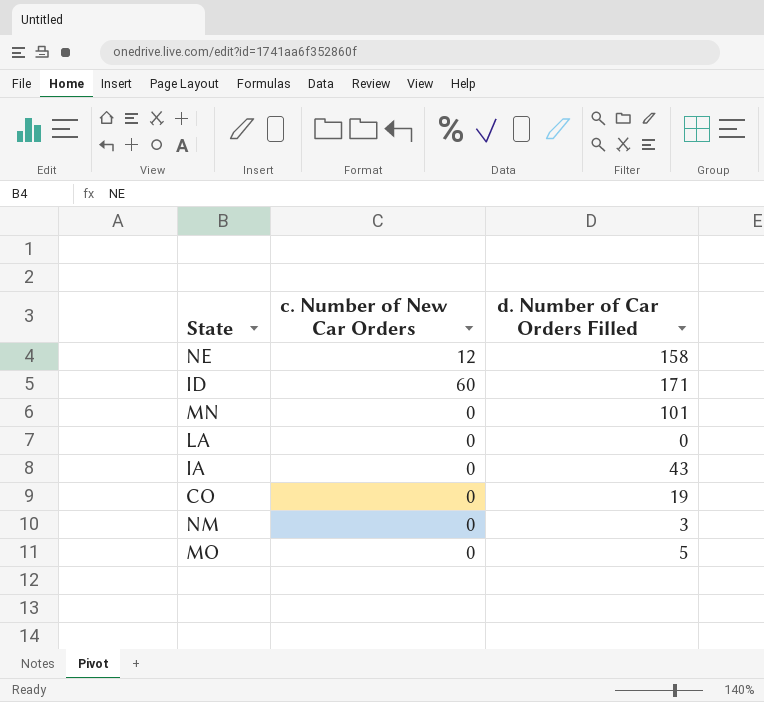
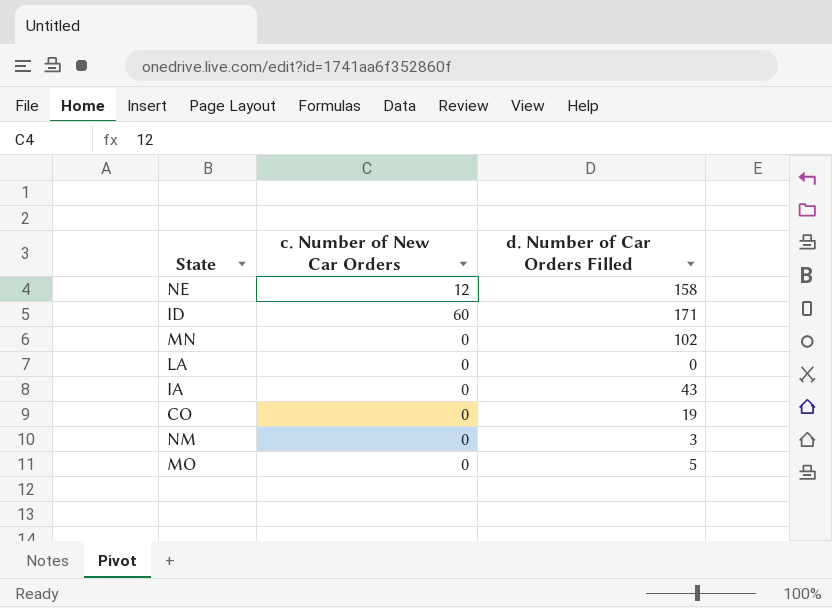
MN | d. Number of Car Orders Filled: 101 -> 102

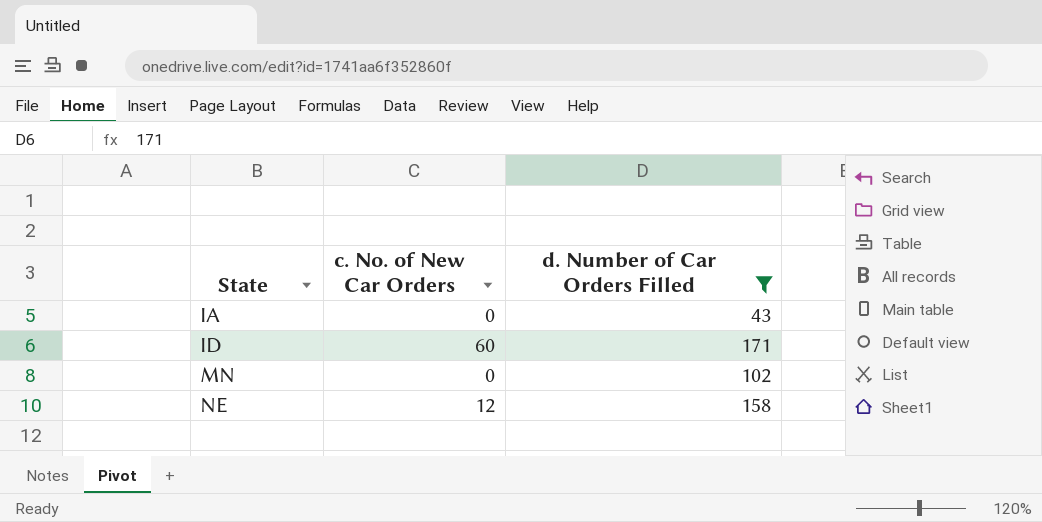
filter: none -> d. Number of Car Orders Filled >= 43
row order: none -> State ascending
column name: c. Number of New Car Orders -> c. No. of New Car Orders

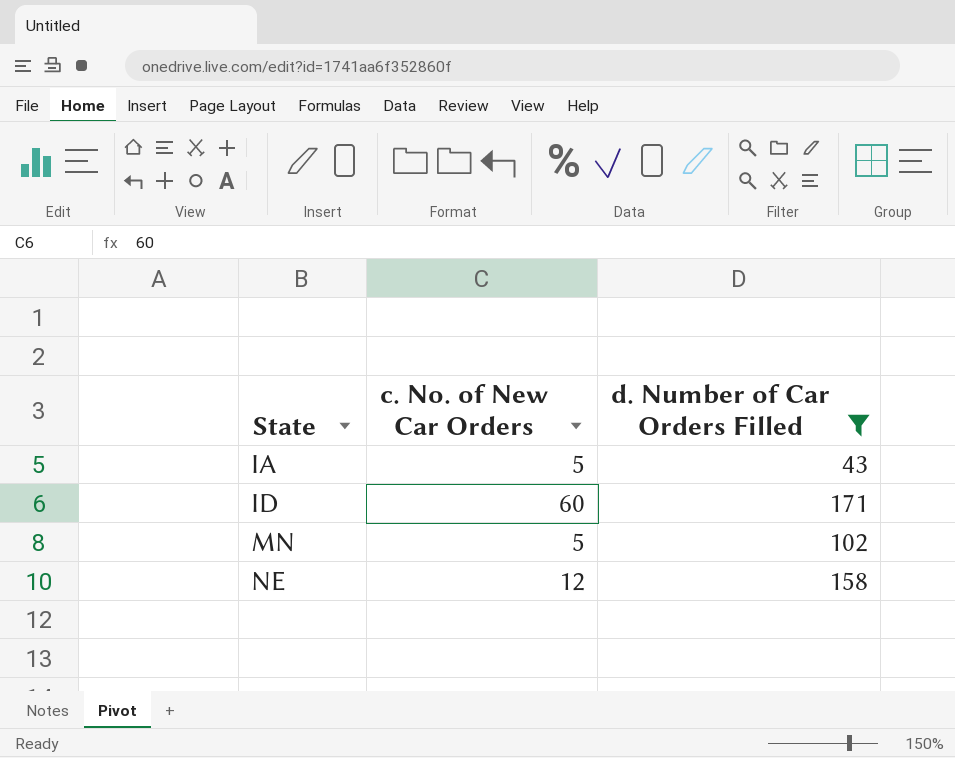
IA | c. No. of New Car Orders: 0 -> 5
MN | c. No. of New Car Orders: 0 -> 5

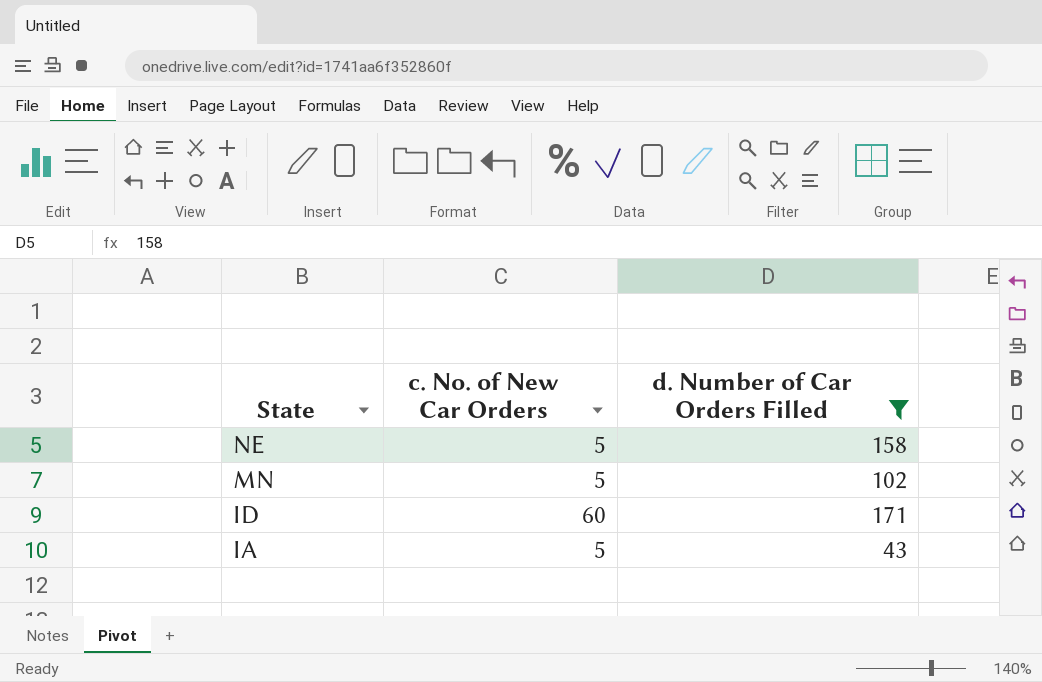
row order: State ascending -> State descending
NE | c. No. of New Car Orders: 12 -> 5

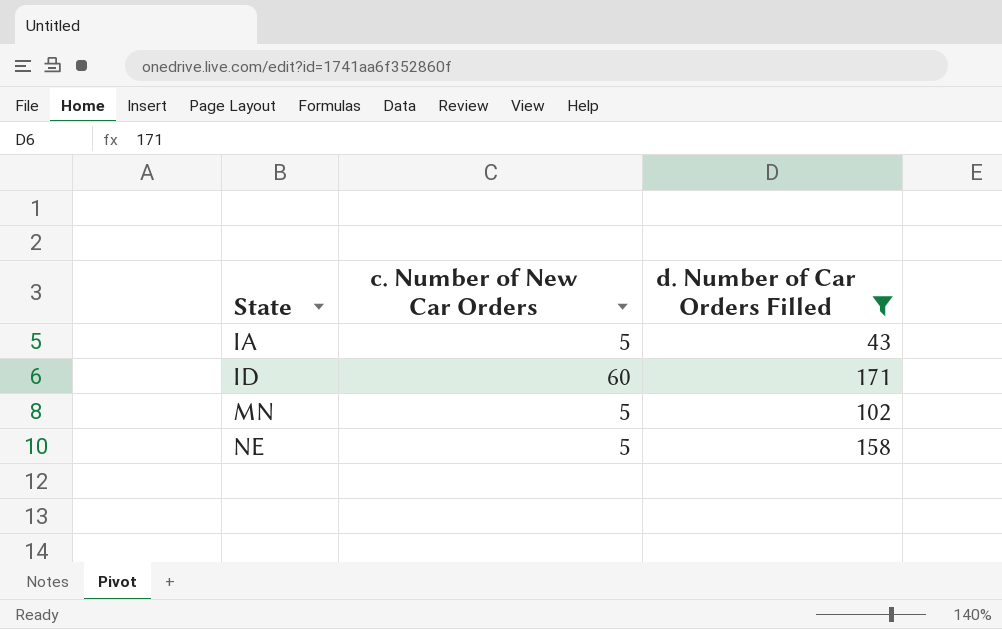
row order: State descending -> State ascending
column name: c. No. of New Car Orders -> c. Number of New Car Orders

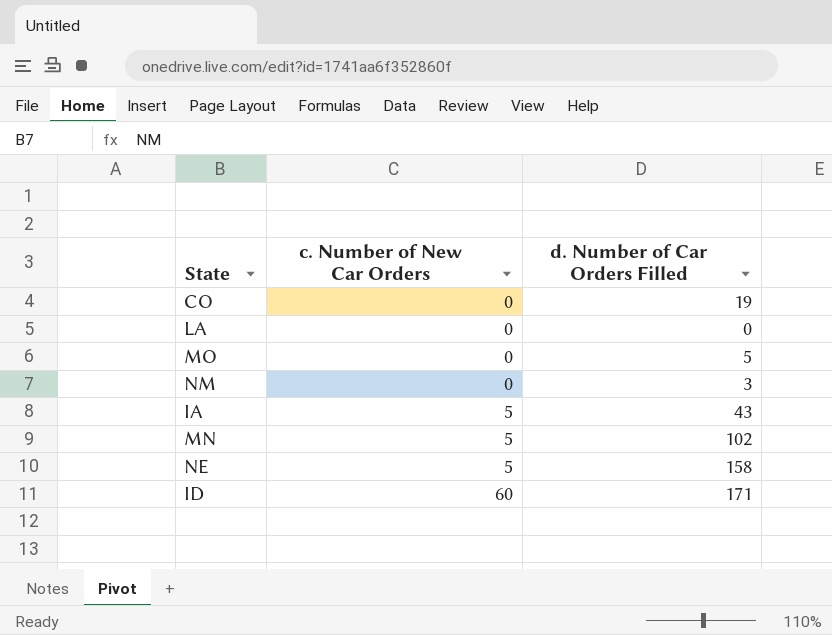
filter: d. Number of Car Orders Filled >= 43 -> none
row order: State ascending -> c. Number of New Car Orders ascending

